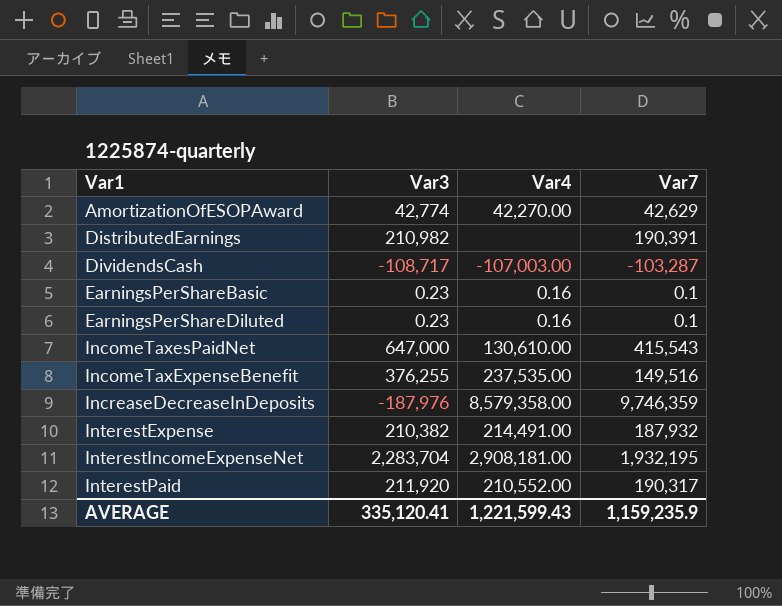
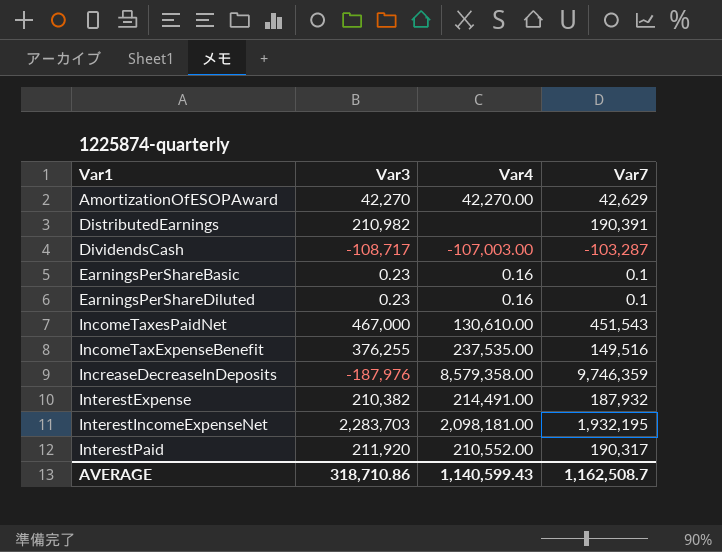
AmortizationOfESOPAward | Var3: 42,774 -> 42,270
IncomeTaxesPaidNet | Var3: 647,000 -> 467,000
IncomeTaxesPaidNet | Var7: 415,543 -> 451,543
InterestIncomeExpenseNet | Var3: 2,283,704 -> 2,283,703
InterestIncomeExpenseNet | Var4: 2,908,181.00 -> 2,098,181.00
AVERAGE | Var3: 335,120.41 -> 318,710.86
AVERAGE | Var4: 1,221,599.43 -> 1,140,599.43
AVERAGE | Var7: 1,159,235.9 -> 1,162,508.7

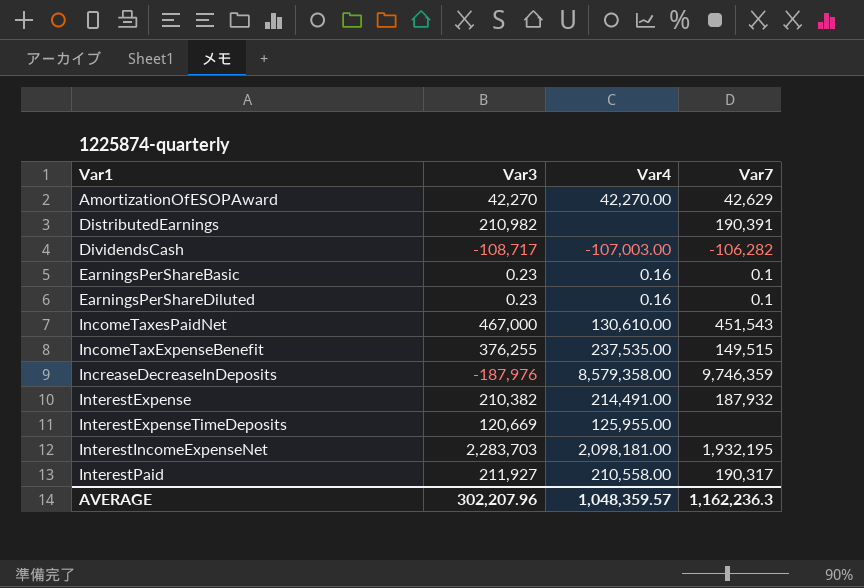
DividendsCash | Var7: -103,287 -> -106,282
IncomeTaxExpenseBenefit | Var7: 149,516 -> 149,515
row InterestExpenseTimeDeposits: none -> 120,669 | 125,955.00 | none
InterestPaid | Var3: 211,920 -> 211,927
InterestPaid | Var4: 210,552.00 -> 210,558.00
AVERAGE | Var3: 318,710.86 -> 302,207.96
AVERAGE | Var4: 1,140,599.43 -> 1,048,359.57
AVERAGE | Var7: 1,162,508.7 -> 1,162,236.3

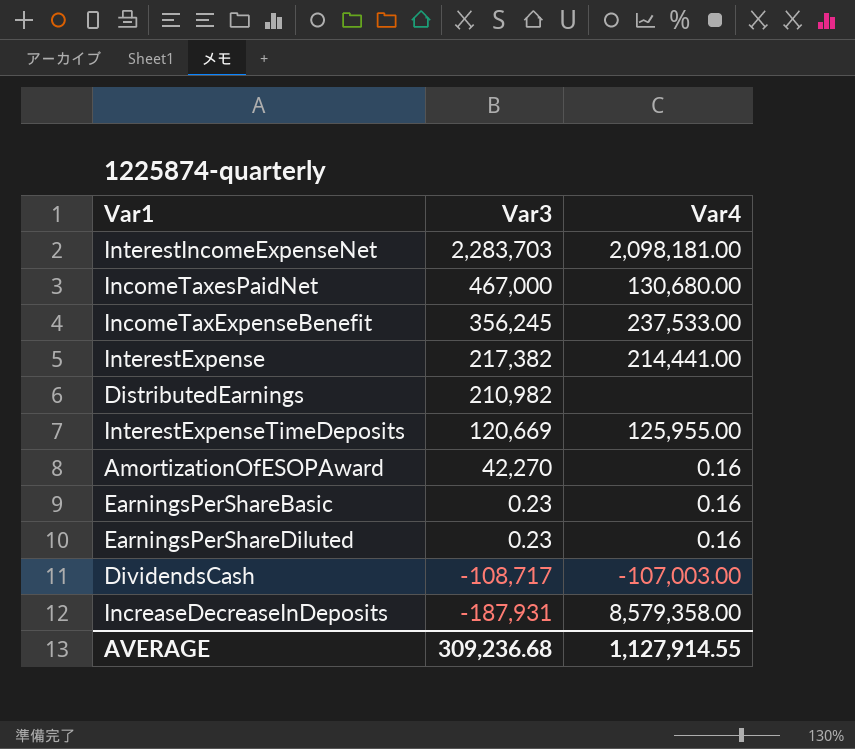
row order: Var1 ascending -> Var3 descending
column Var7 | position: 4 -> none
row InterestPaid: 211,927 | 210,558.00 | 190,317 -> none
IncomeTaxesPaidNet | Var4: 130,610.00 -> 130,680.00
IncomeTaxExpenseBenefit | Var3: 376,255 -> 356,245
IncomeTaxExpenseBenefit | Var4: 237,535.00 -> 237,533.00
InterestExpense | Var3: 210,382 -> 217,382
InterestExpense | Var4: 214,491.00 -> 214,441.00
AmortizationOfESOPAward | Var4: 42,270.00 -> 0.16
IncreaseDecreaseInDeposits | Var3: -187,976 -> -187,931
AVERAGE | Var3: 302,207.96 -> 309,236.68
AVERAGE | Var4: 1,048,359.57 -> 1,127,914.55

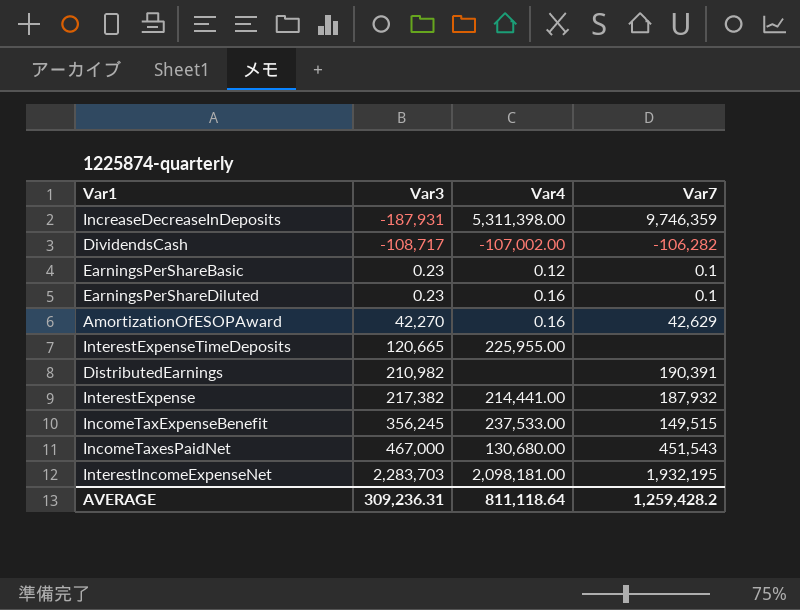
row order: Var3 descending -> Var3 ascending
column Var7 | position: none -> 4
IncreaseDecreaseInDeposits | Var4: 8,579,358.00 -> 5,311,398.00
DividendsCash | Var4: -107,003.00 -> -107,002.00
EarningsPerShareBasic | Var4: 0.16 -> 0.12
InterestExpenseTimeDeposits | Var3: 120,669 -> 120,665
InterestExpenseTimeDeposits | Var4: 125,955.00 -> 225,955.00
AVERAGE | Var3: 309,236.68 -> 309,236.31
AVERAGE | Var4: 1,127,914.55 -> 811,118.64

